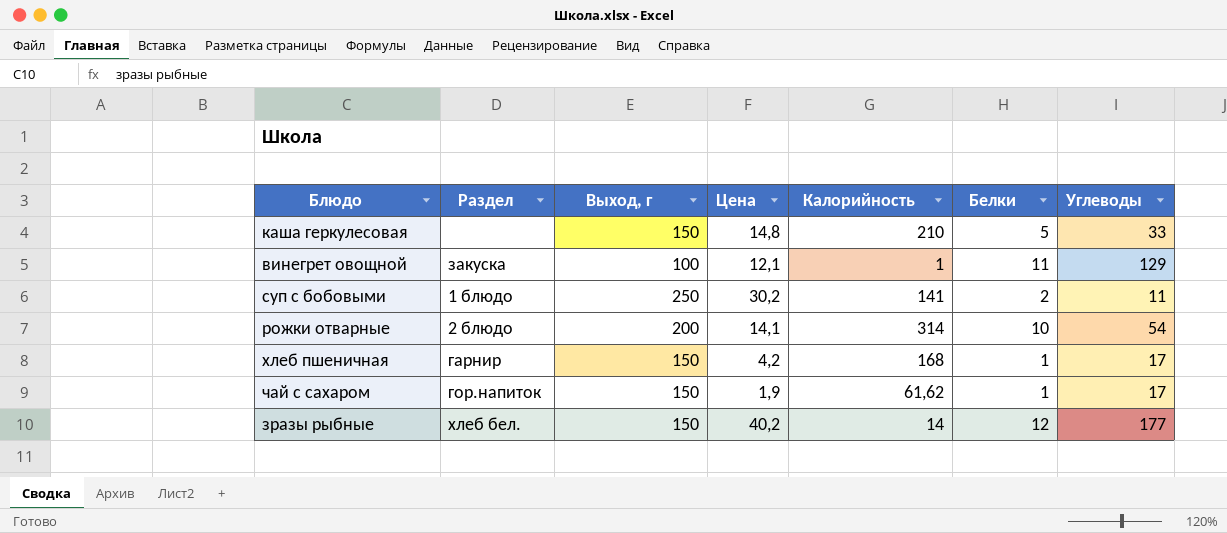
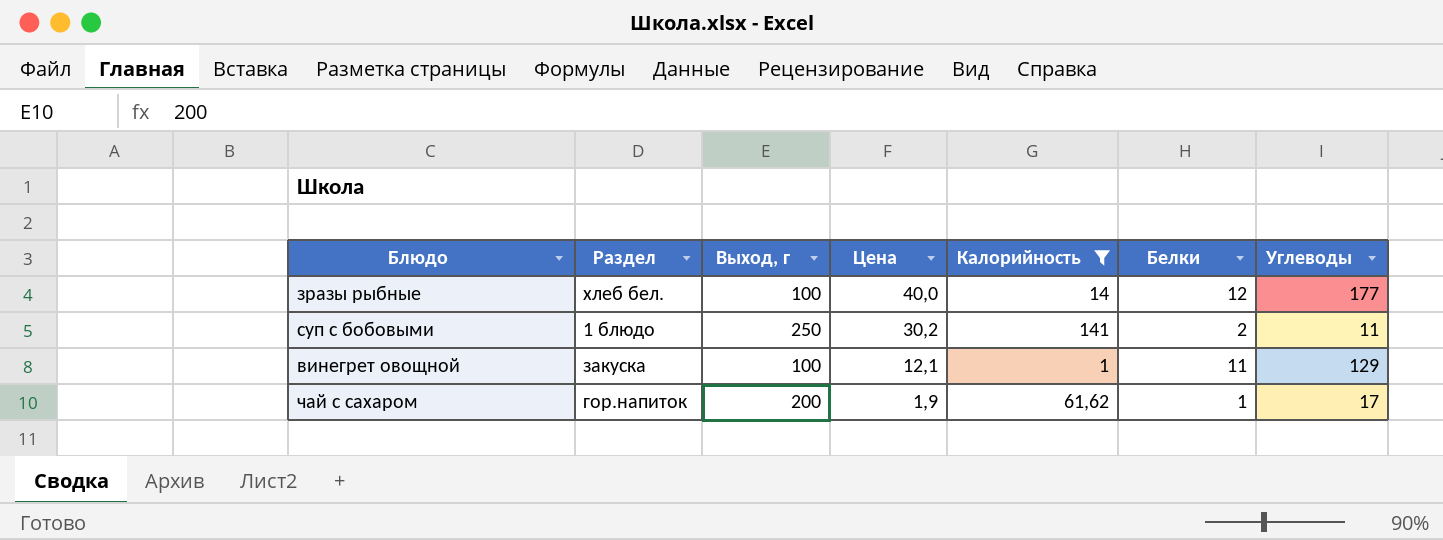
filter: none -> Калорийность <= 141
row order: none -> Цена descending
зразы рыбные | Выход, г: 150 -> 100
зразы рыбные | Цена: 40,2 -> 40,0
чай с сахаром | Выход, г: 150 -> 200

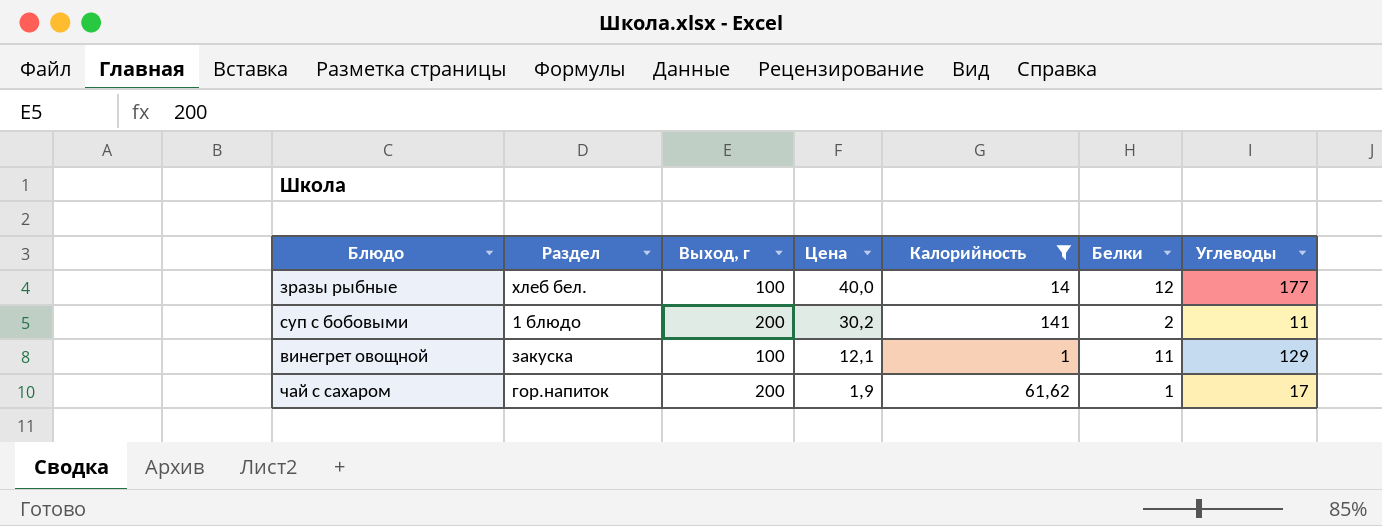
суп с бобовыми | Выход, г: 250 -> 200

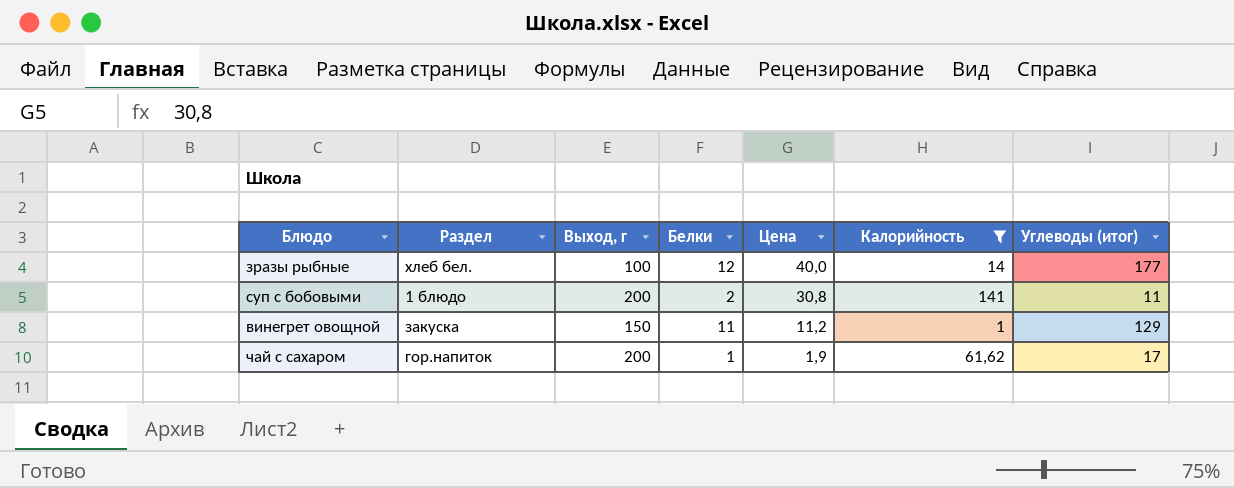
column Белки | position: 6 -> 4
column name: Углеводы -> Углеводы (итог)
суп с бобовыми | Цена: 30,2 -> 30,8
винегрет овощной | Выход, г: 100 -> 150
винегрет овощной | Цена: 12,1 -> 11,2

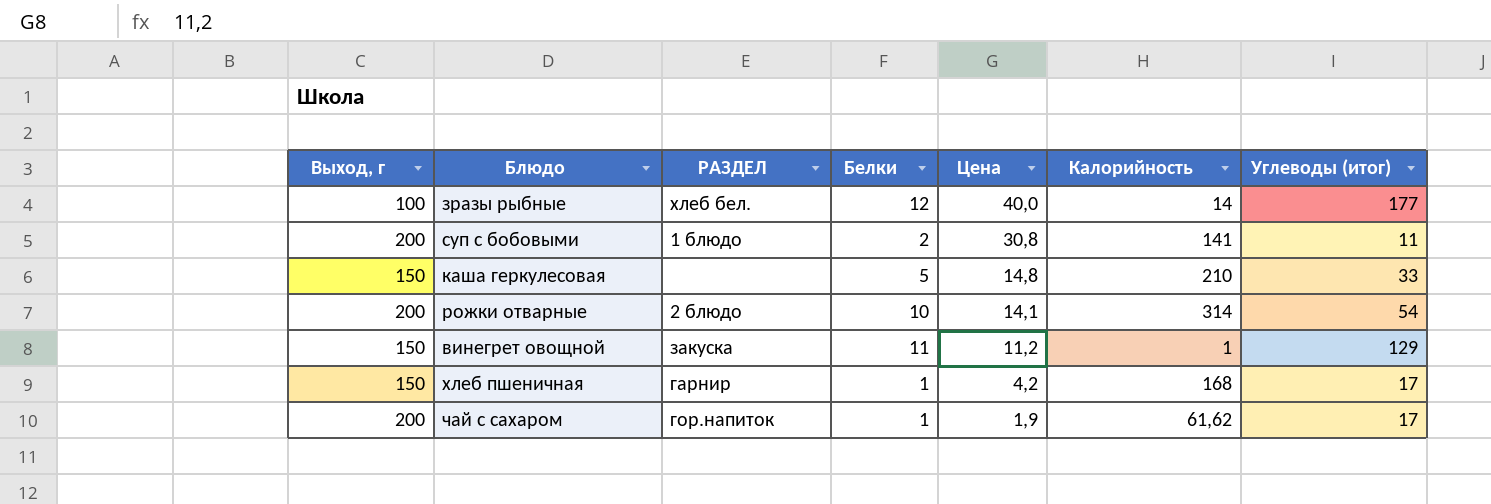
filter: Калорийность <= 141 -> none
column Выход, г | position: 3 -> 1
column name: Раздел -> РАЗДЕЛ

